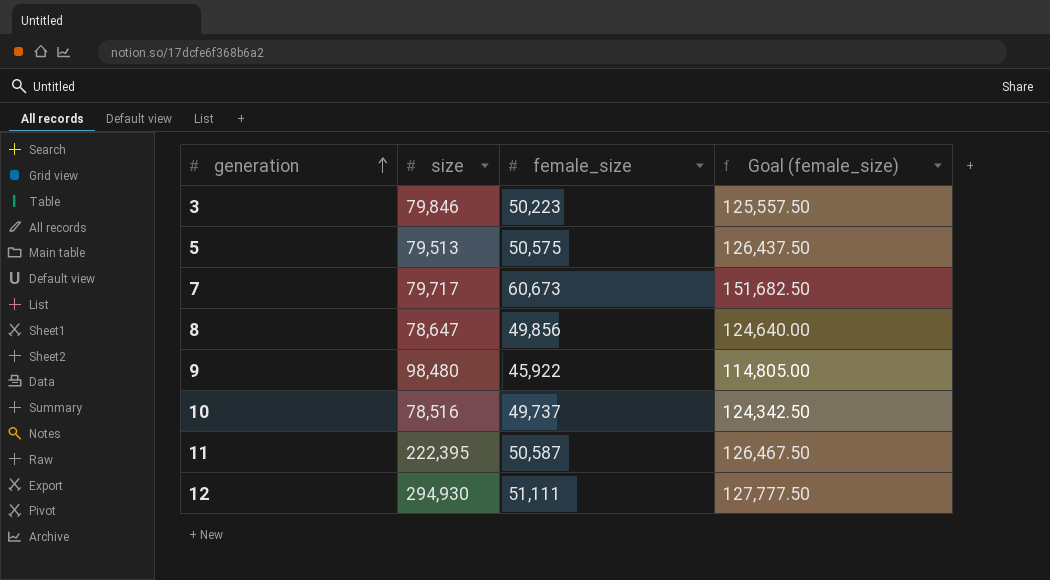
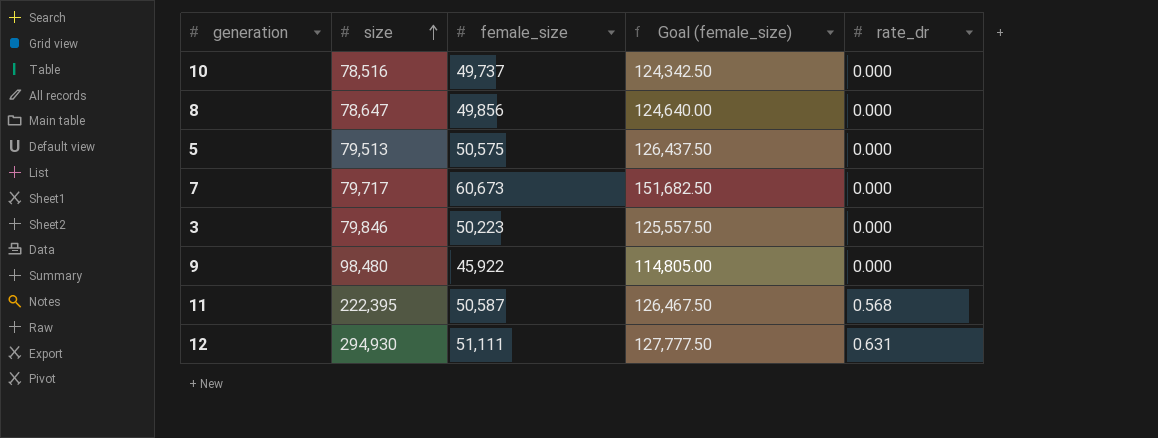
row order: generation ascending -> size ascending
column rate_dr | position: none -> 5

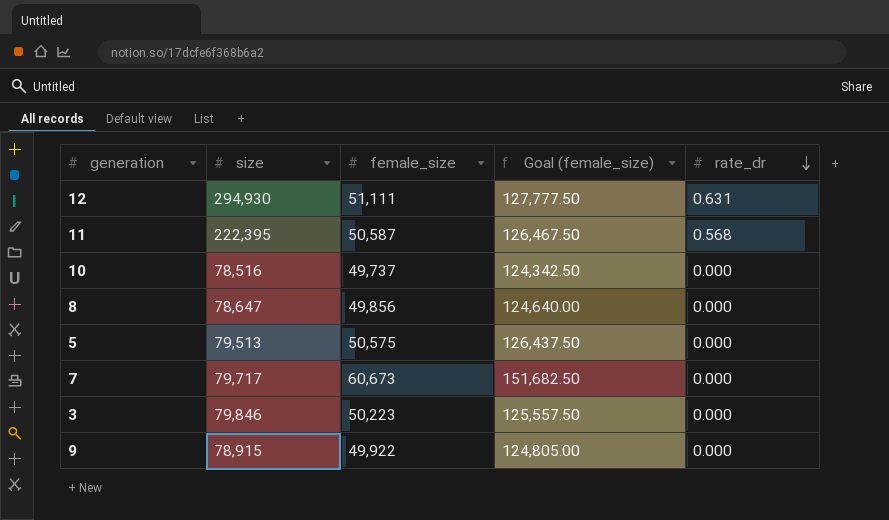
row order: size ascending -> rate_dr descending
9 | size: 98,480 -> 78,915
9 | female_size: 45,922 -> 49,922
9 | Goal (female_size): 114,805.00 -> 124,805.00

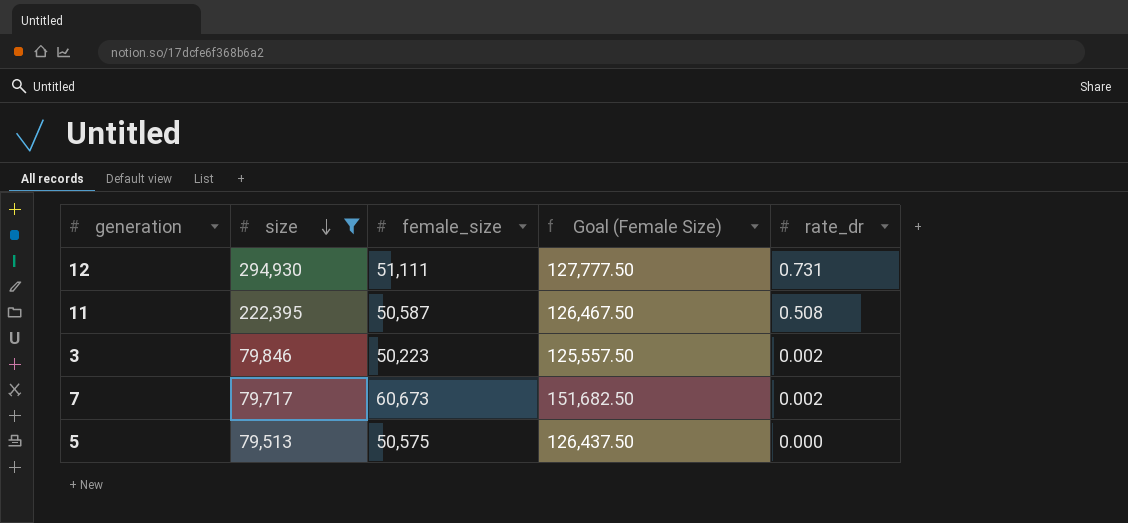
filter: none -> size >= 79,513
row order: rate_dr descending -> size descending
column name: Goal (female_size) -> Goal (Female Size)
12 | rate_dr: 0.631 -> 0.731
11 | rate_dr: 0.568 -> 0.508
3 | rate_dr: 0.000 -> 0.002
7 | rate_dr: 0.000 -> 0.002

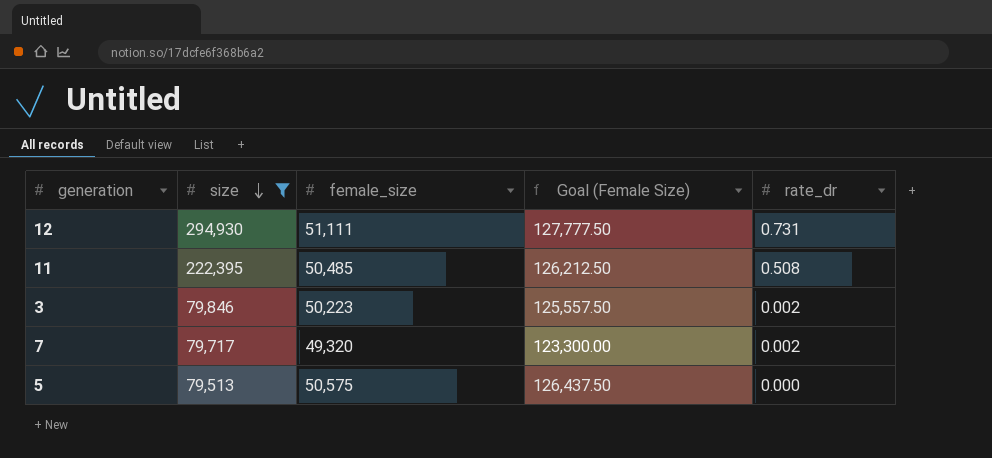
11 | female_size: 50,587 -> 50,485
11 | Goal (Female Size): 126,467.50 -> 126,212.50
7 | female_size: 60,673 -> 49,320
7 | Goal (Female Size): 151,682.50 -> 123,300.00

